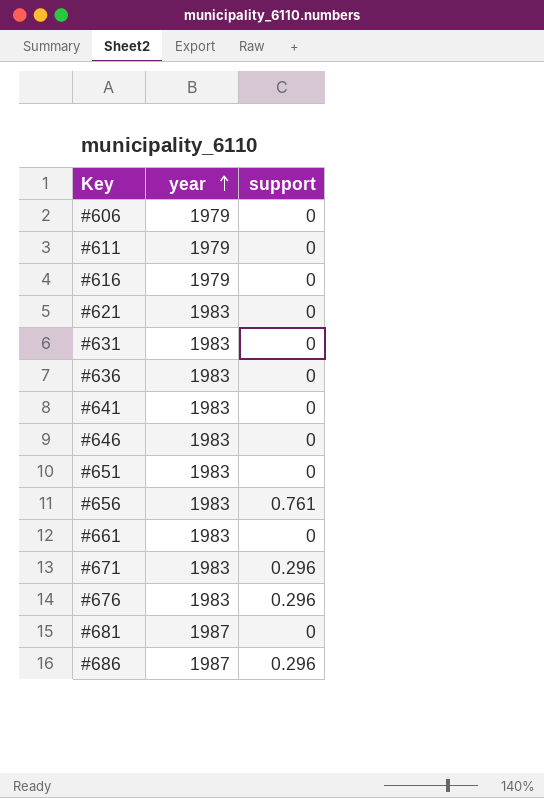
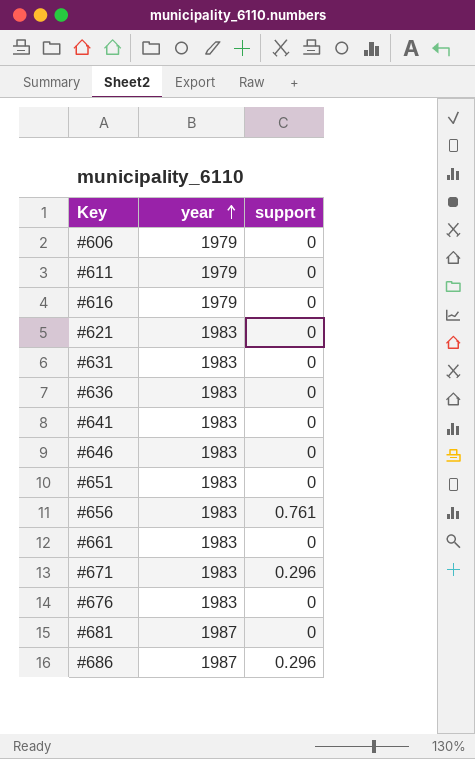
#676 | support: 0.296 -> 0

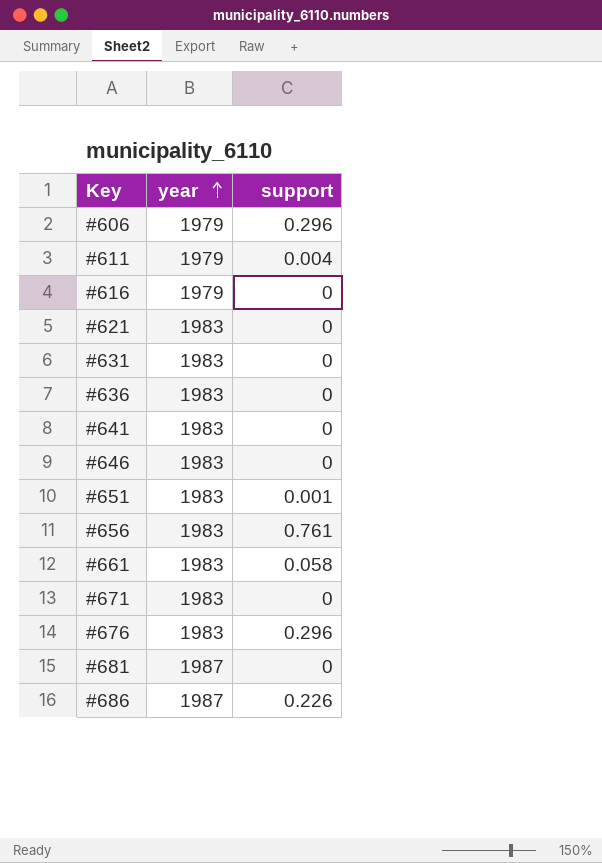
#606 | support: 0 -> 0.296
#611 | support: 0 -> 0.004
#651 | support: 0 -> 0.001
#661 | support: 0 -> 0.058
#671 | support: 0.296 -> 0
#676 | support: 0 -> 0.296
#686 | support: 0.296 -> 0.226

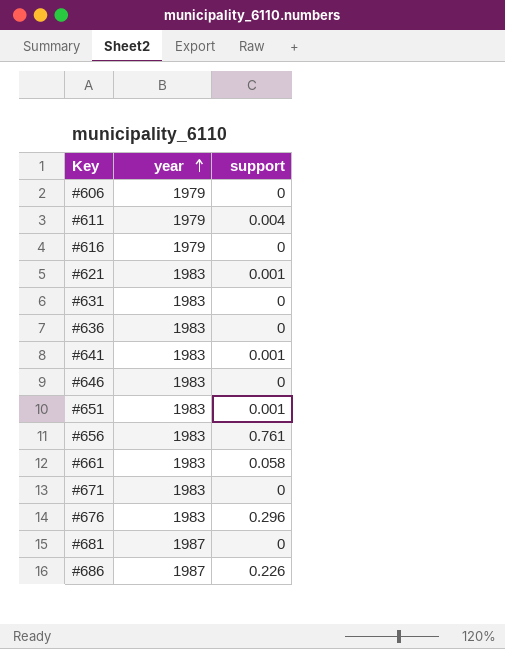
#606 | support: 0.296 -> 0
#621 | support: 0 -> 0.001
#641 | support: 0 -> 0.001

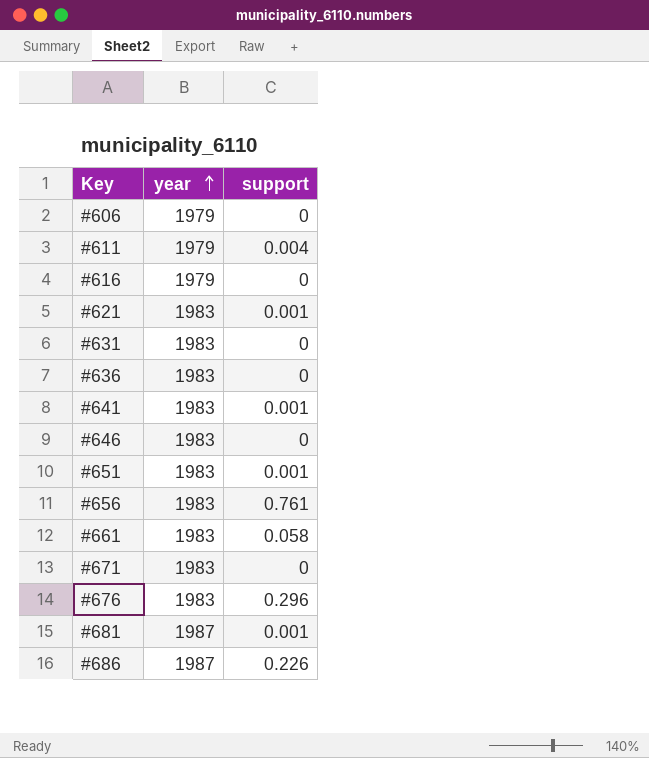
#681 | support: 0 -> 0.001

